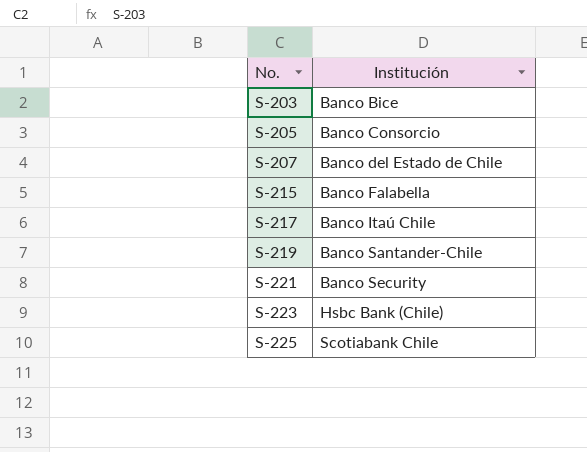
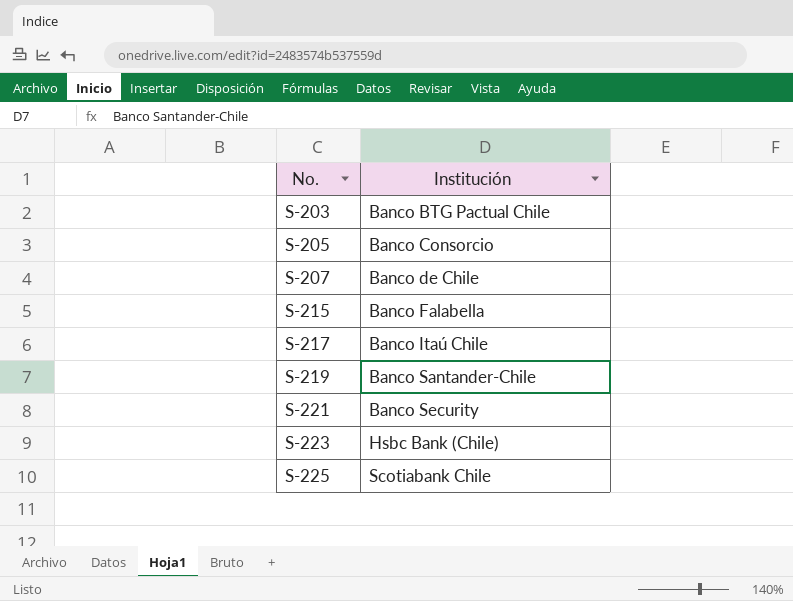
S-203 | Institución: Banco Bice -> Banco BTG Pactual Chile
S-207 | Institución: Banco del Estado de Chile -> Banco de Chile

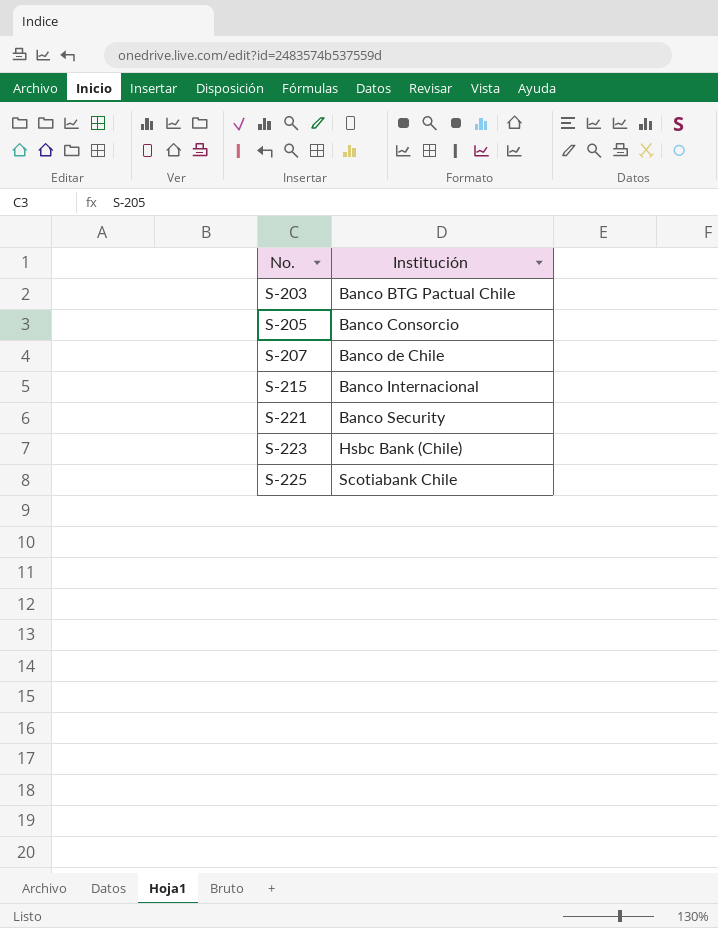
row S-217: Banco Itaú Chile -> none
row S-219: Banco Santander-Chile -> none
S-215 | Institución: Banco Falabella -> Banco Internacional

